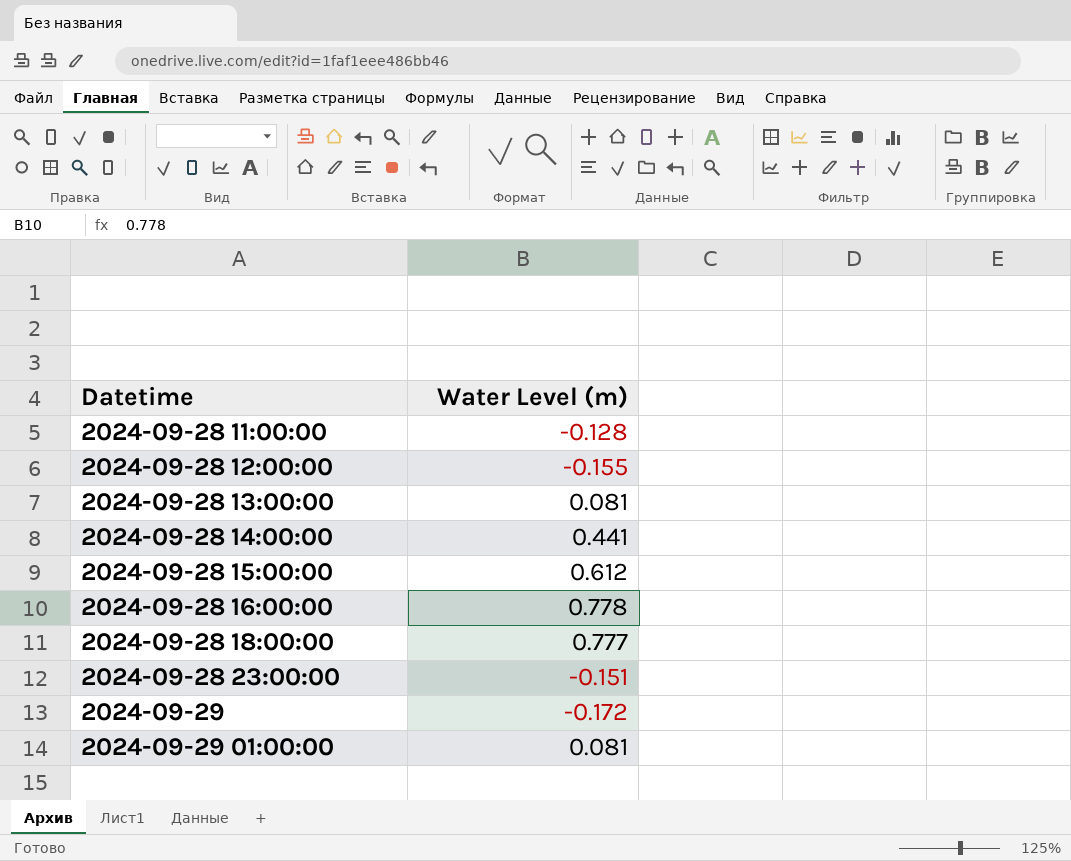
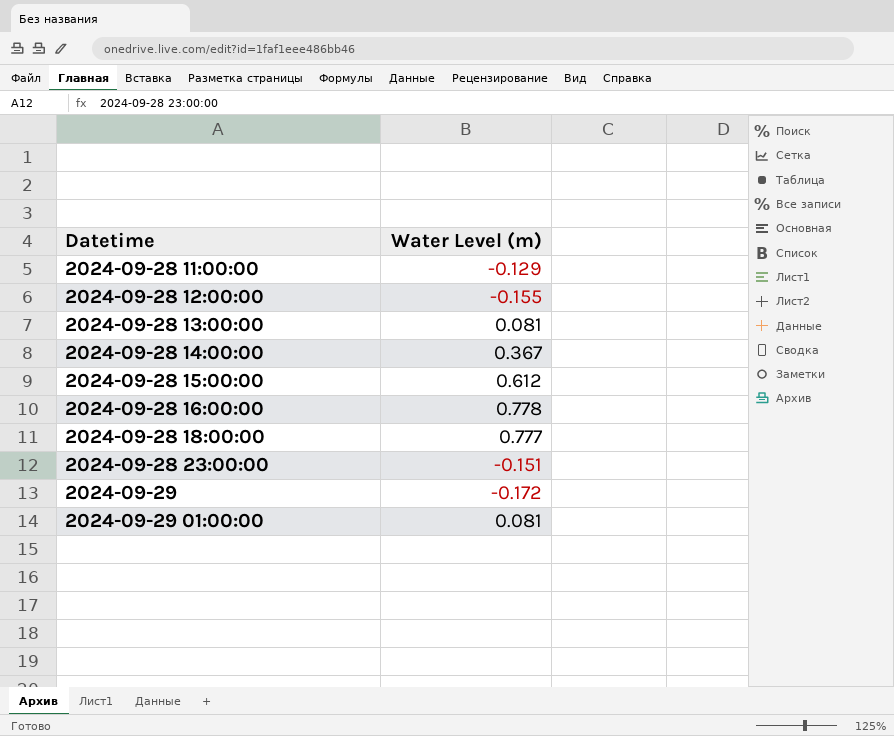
2024-09-28 11:00:00 | Water Level (m): -0.128 -> -0.129
2024-09-28 14:00:00 | Water Level (m): 0.441 -> 0.367

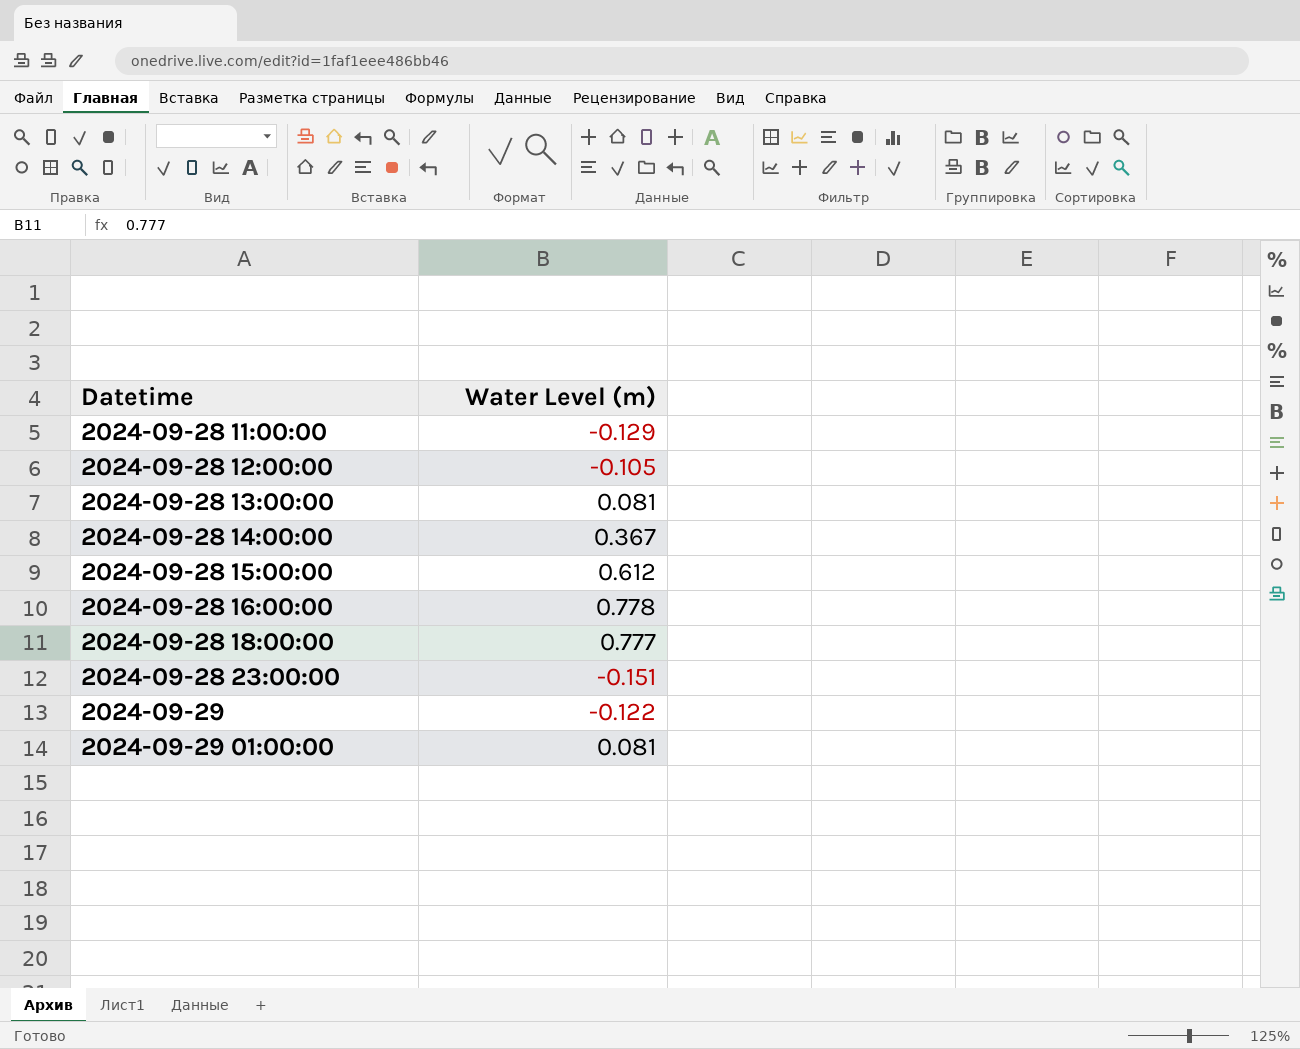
2024-09-28 12:00:00 | Water Level (m): -0.155 -> -0.105
2024-09-29 | Water Level (m): -0.172 -> -0.122

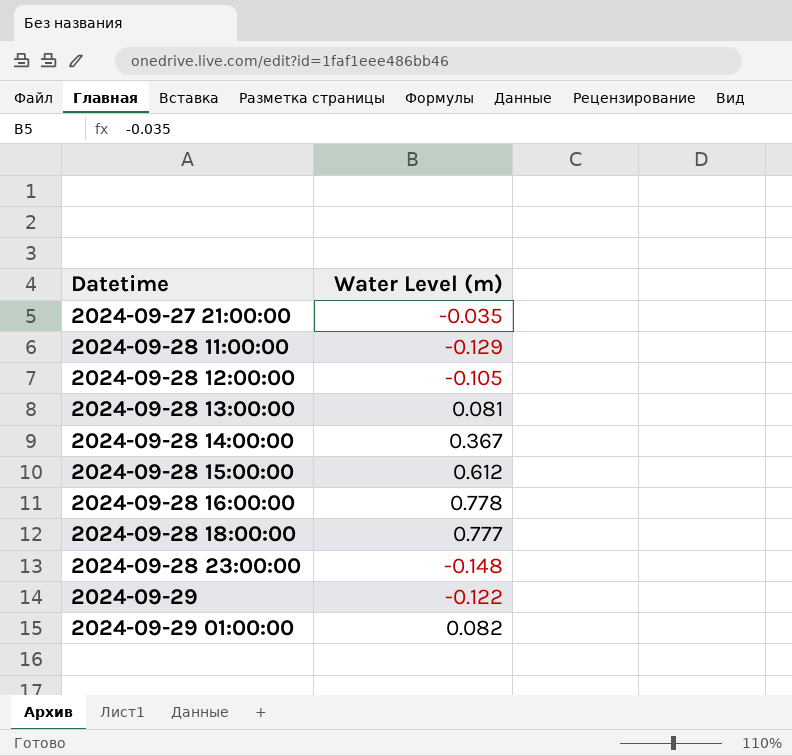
row 2024-09-27 21:00:00: none -> -0.035
2024-09-28 23:00:00 | Water Level (m): -0.151 -> -0.148
2024-09-29 01:00:00 | Water Level (m): 0.081 -> 0.082

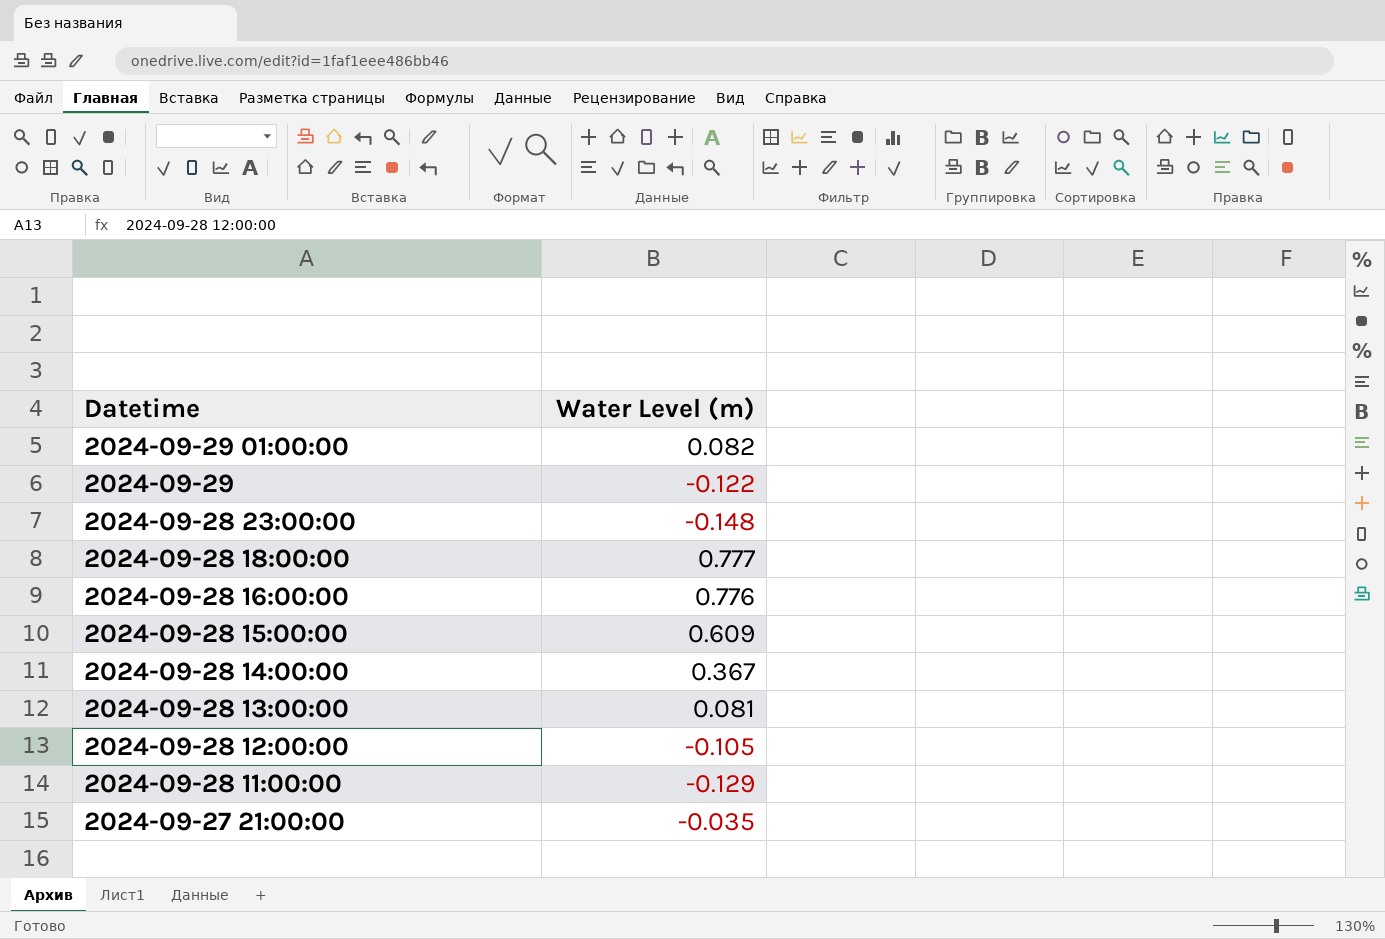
row order: Datetime ascending -> Datetime descending
2024-09-28 16:00:00 | Water Level (m): 0.778 -> 0.776
2024-09-28 15:00:00 | Water Level (m): 0.612 -> 0.609

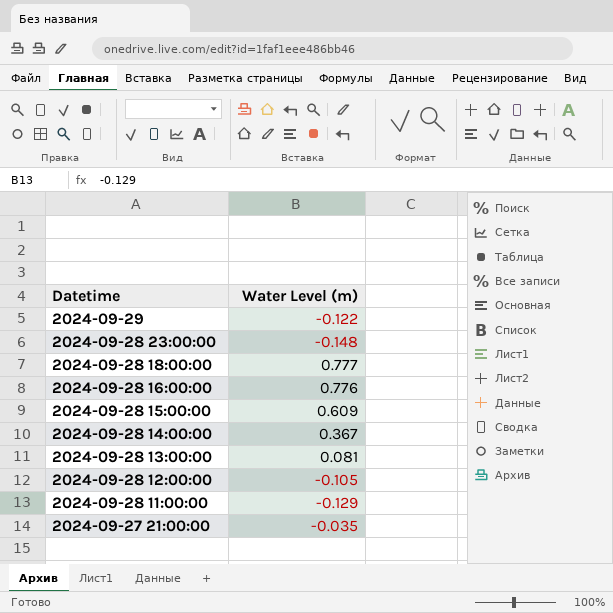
row 2024-09-29 01:00:00: 0.082 -> none

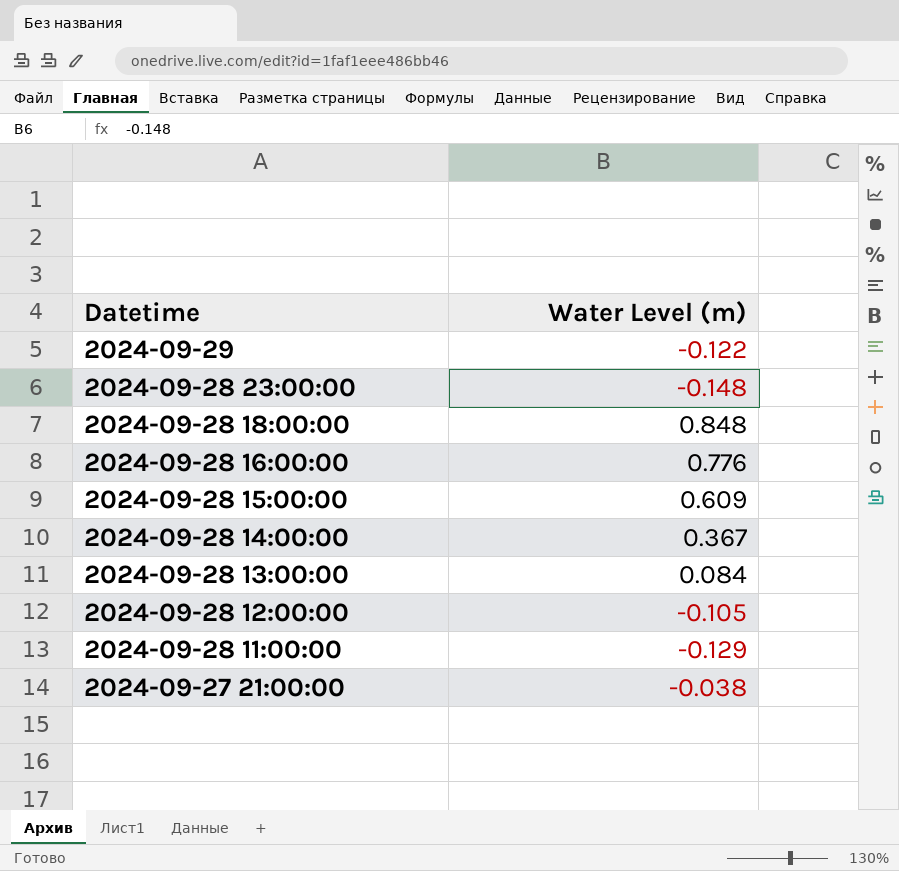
2024-09-28 18:00:00 | Water Level (m): 0.777 -> 0.848
2024-09-28 13:00:00 | Water Level (m): 0.081 -> 0.084
2024-09-27 21:00:00 | Water Level (m): -0.035 -> -0.038

